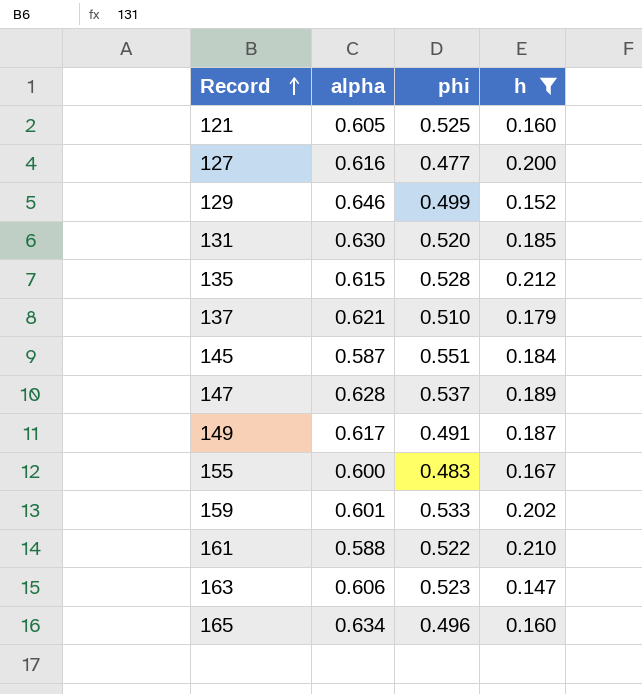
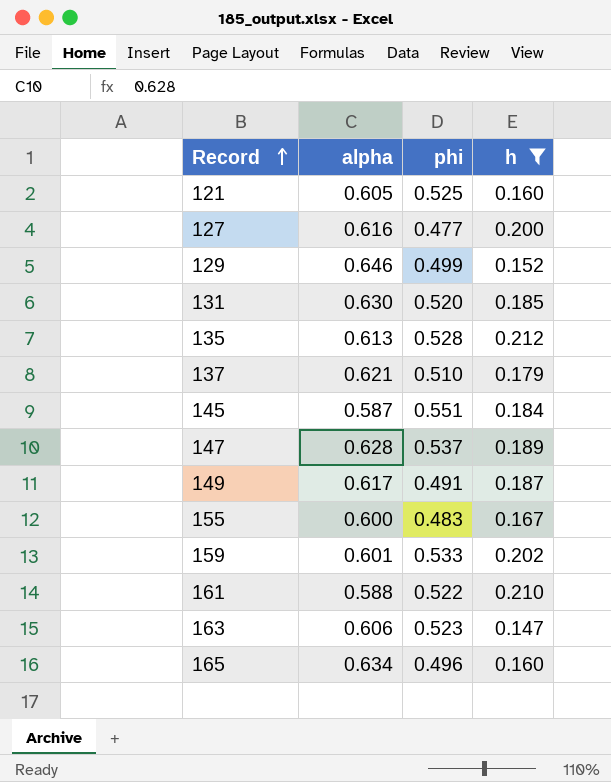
135 | alpha: 0.615 -> 0.613

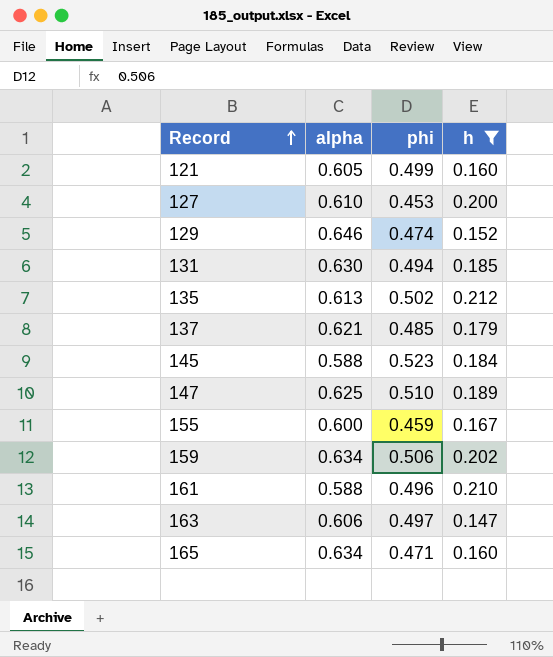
row 149: 0.617 | 0.491 | 0.187 -> none
121 | phi: 0.525 -> 0.499
127 | alpha: 0.616 -> 0.610
127 | phi: 0.477 -> 0.453
129 | phi: 0.499 -> 0.474
131 | phi: 0.520 -> 0.494
135 | phi: 0.528 -> 0.502
137 | phi: 0.510 -> 0.485
145 | alpha: 0.587 -> 0.588
145 | phi: 0.551 -> 0.523
147 | alpha: 0.628 -> 0.625
147 | phi: 0.537 -> 0.510
155 | phi: 0.483 -> 0.459
159 | alpha: 0.601 -> 0.634
159 | phi: 0.533 -> 0.506
161 | phi: 0.522 -> 0.496
163 | phi: 0.523 -> 0.497
165 | phi: 0.496 -> 0.471

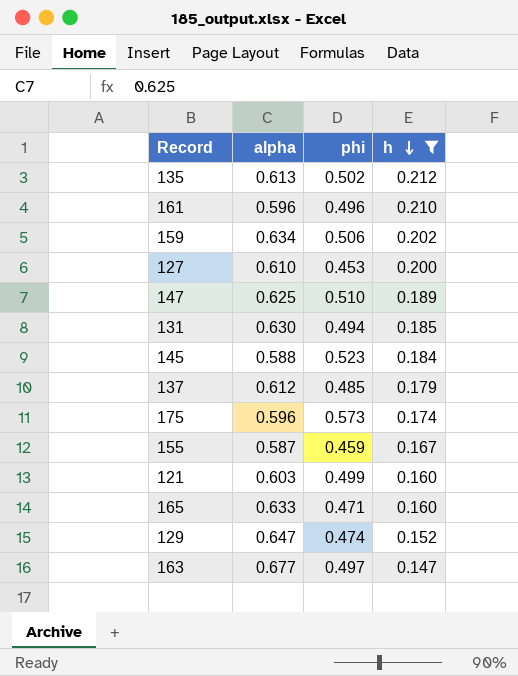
row order: Record ascending -> h descending
161 | alpha: 0.588 -> 0.596
137 | alpha: 0.621 -> 0.612
row 175: none -> 0.596 | 0.573 | 0.174
155 | alpha: 0.600 -> 0.587
121 | alpha: 0.605 -> 0.603
165 | alpha: 0.634 -> 0.633
129 | alpha: 0.646 -> 0.647
163 | alpha: 0.606 -> 0.677

